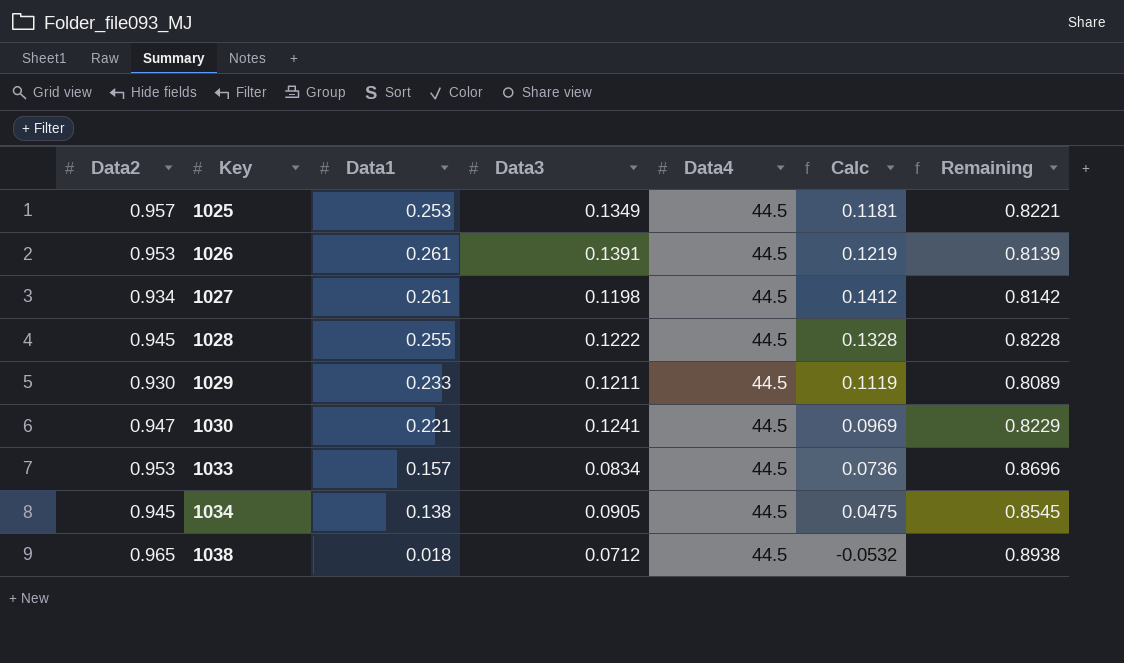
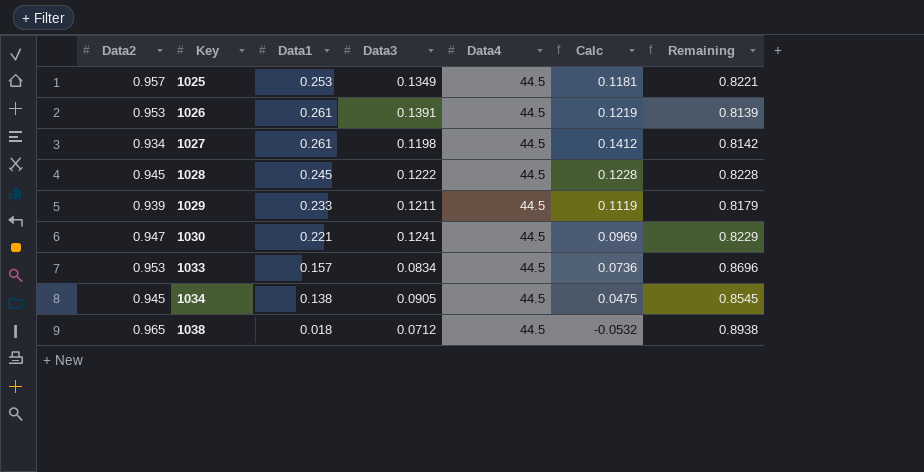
1028 | Data1: 0.255 -> 0.245
1028 | Calc: 0.1328 -> 0.1228
1029 | Data2: 0.930 -> 0.939
1029 | Remaining: 0.8089 -> 0.8179

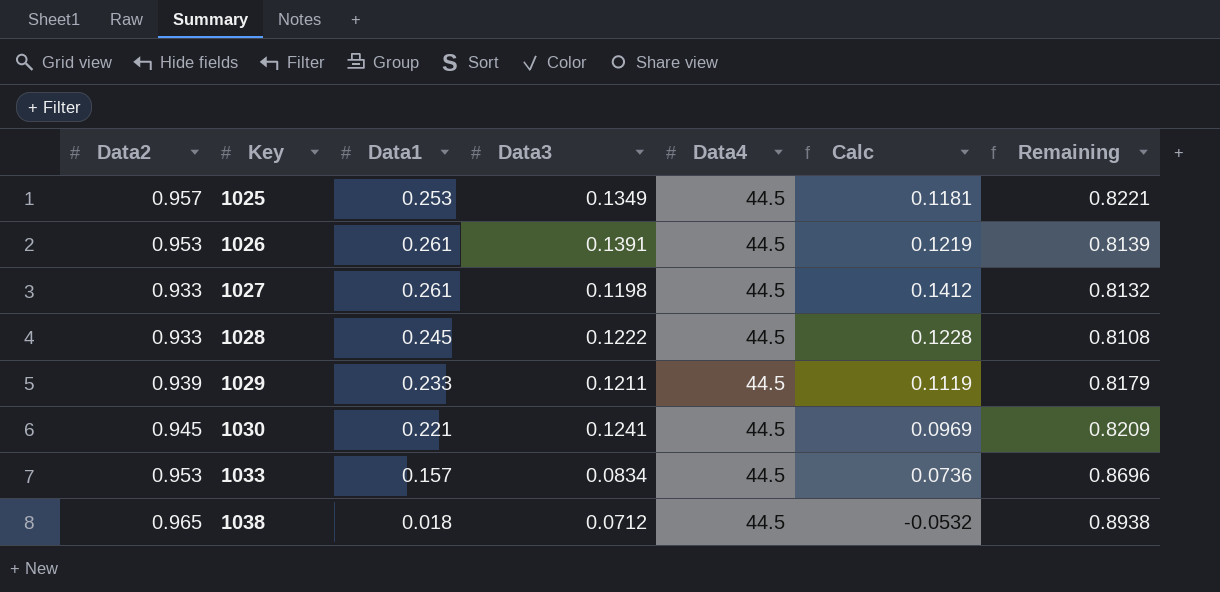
row 1034: 0.945 | 0.138 | 0.0905 | 44.5 | 0.0475 | 0.8545 -> none
1027 | Data2: 0.934 -> 0.933
1027 | Remaining: 0.8142 -> 0.8132
1028 | Data2: 0.945 -> 0.933
1028 | Remaining: 0.8228 -> 0.8108
1030 | Data2: 0.947 -> 0.945
1030 | Remaining: 0.8229 -> 0.8209

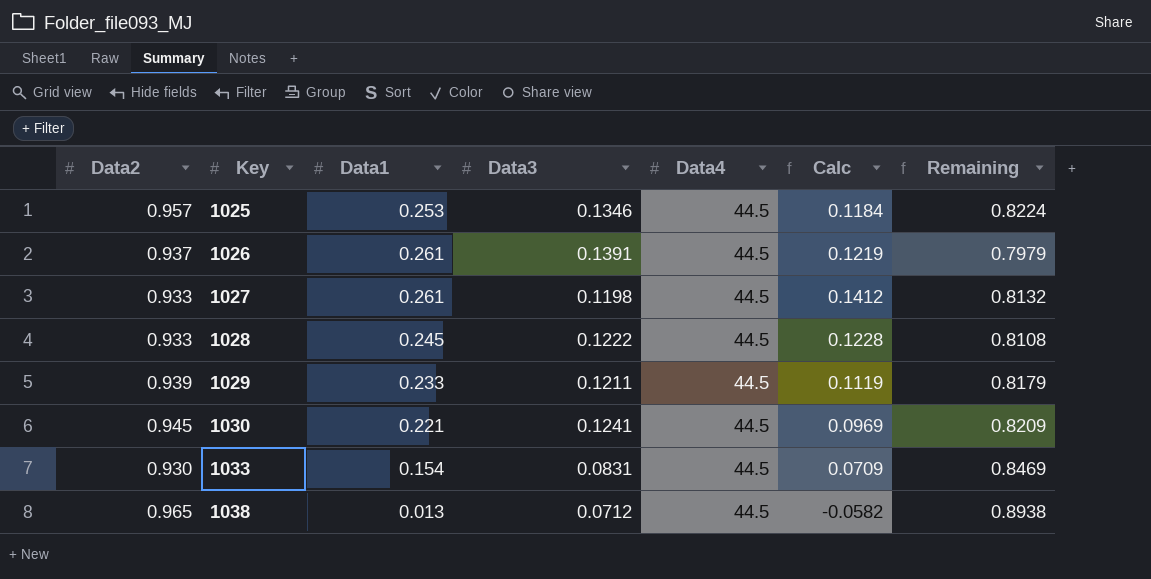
1025 | Data3: 0.1349 -> 0.1346
1025 | Calc: 0.1181 -> 0.1184
1025 | Remaining: 0.8221 -> 0.8224
1026 | Data2: 0.953 -> 0.937
1026 | Remaining: 0.8139 -> 0.7979
1033 | Data2: 0.953 -> 0.930
1033 | Data1: 0.157 -> 0.154
1033 | Data3: 0.0834 -> 0.0831
1033 | Calc: 0.0736 -> 0.0709
1033 | Remaining: 0.8696 -> 0.8469
1038 | Data1: 0.018 -> 0.013
1038 | Calc: -0.0532 -> -0.0582

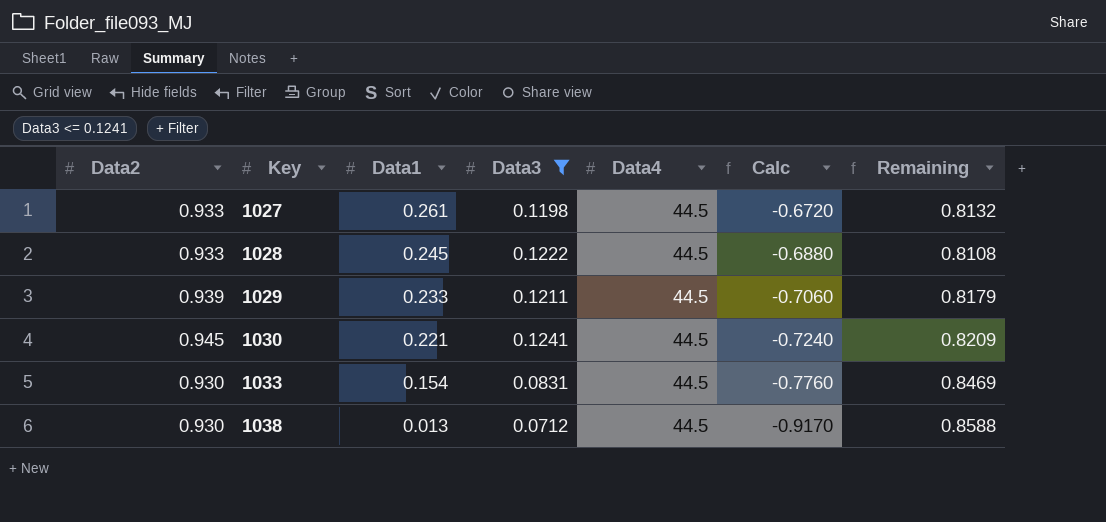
filter: none -> Data3 <= 0.1241
column Calc | formula: [Data1] - [Data3] -> [Data1] - [Data2]
1038 | Data2: 0.965 -> 0.930
1038 | Remaining: 0.8938 -> 0.8588

